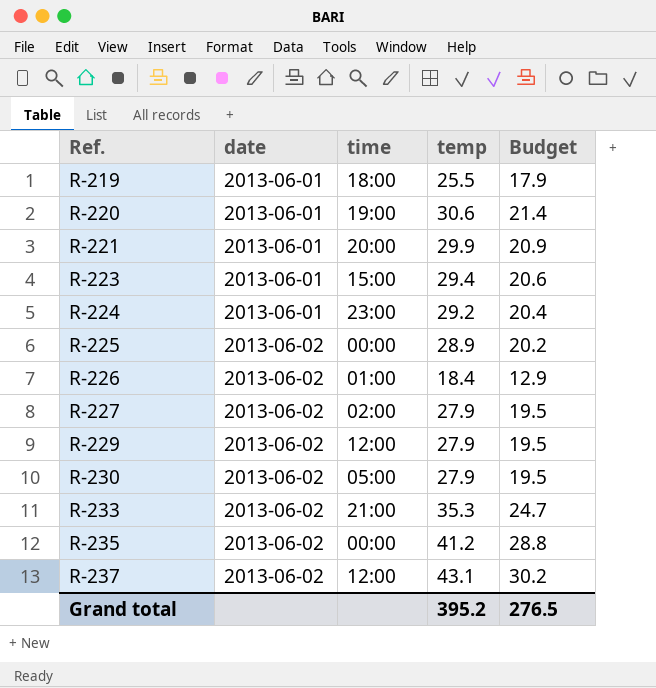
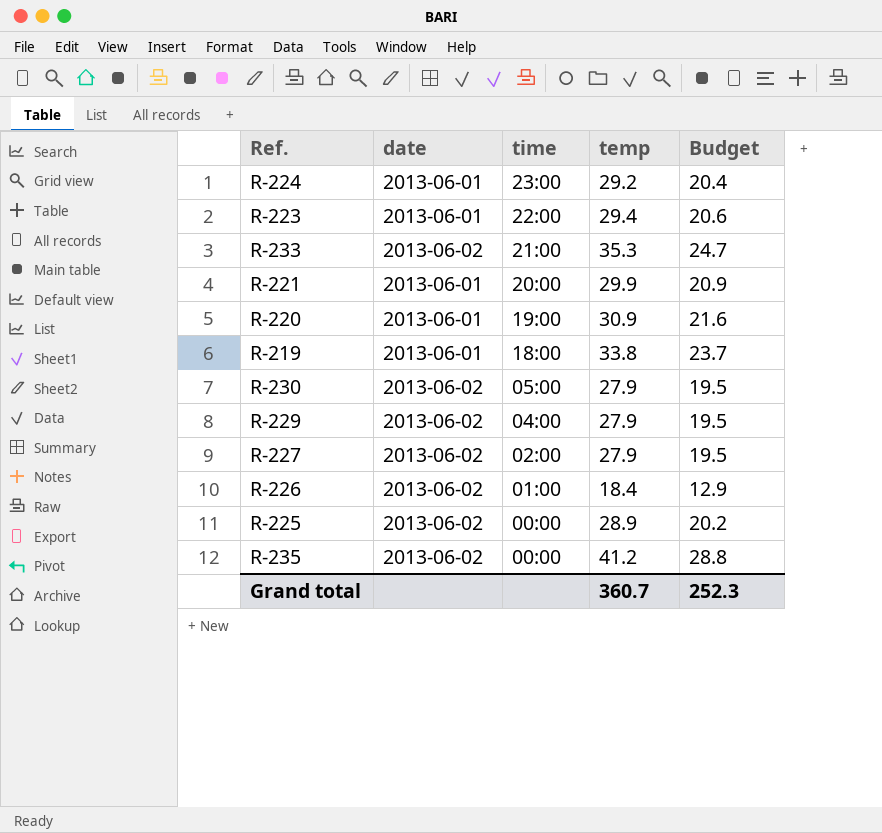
row order: Ref. ascending -> time descending
row R-237: 2013-06-02 | 12:00 | 43.1 | 30.2 -> none
R-223 | time: 15:00 -> 22:00
R-220 | temp: 30.6 -> 30.9
R-220 | Budget: 21.4 -> 21.6
R-219 | temp: 25.5 -> 33.8
R-219 | Budget: 17.9 -> 23.7
R-229 | time: 12:00 -> 04:00
Grand total | temp: 395.2 -> 360.7
Grand total | Budget: 276.5 -> 252.3

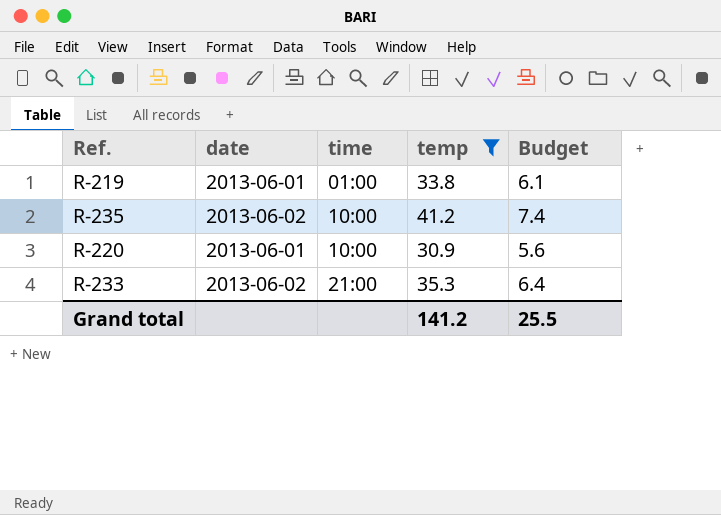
filter: none -> temp >= 30.9
row order: time descending -> time ascending
column Budget | formula: [temp] * 0.7 -> [temp] * 0.18
R-219 | time: 18:00 -> 01:00
R-235 | time: 00:00 -> 10:00
R-220 | time: 19:00 -> 10:00
Grand total | temp: 360.7 -> 141.2
Grand total | Budget: 252.3 -> 25.5

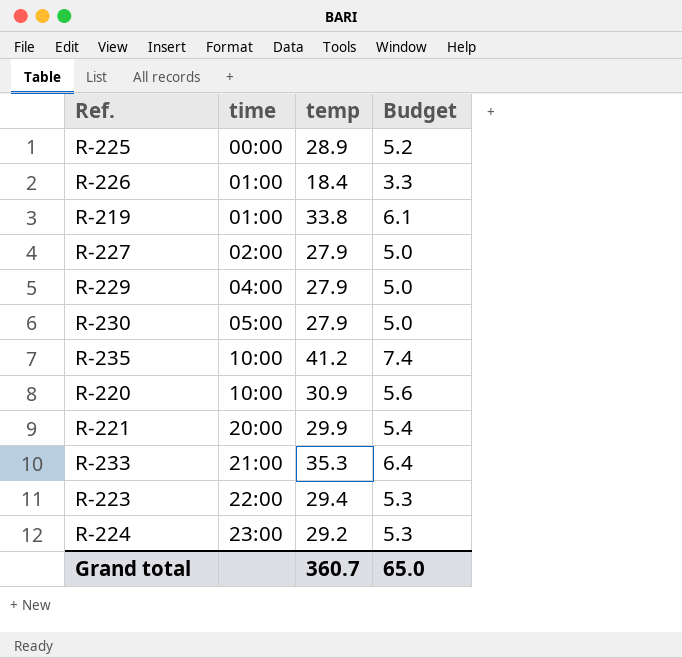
filter: temp >= 30.9 -> none
column date | position: 2 -> none
Grand total | temp: 141.2 -> 360.7
Grand total | Budget: 25.5 -> 65.0

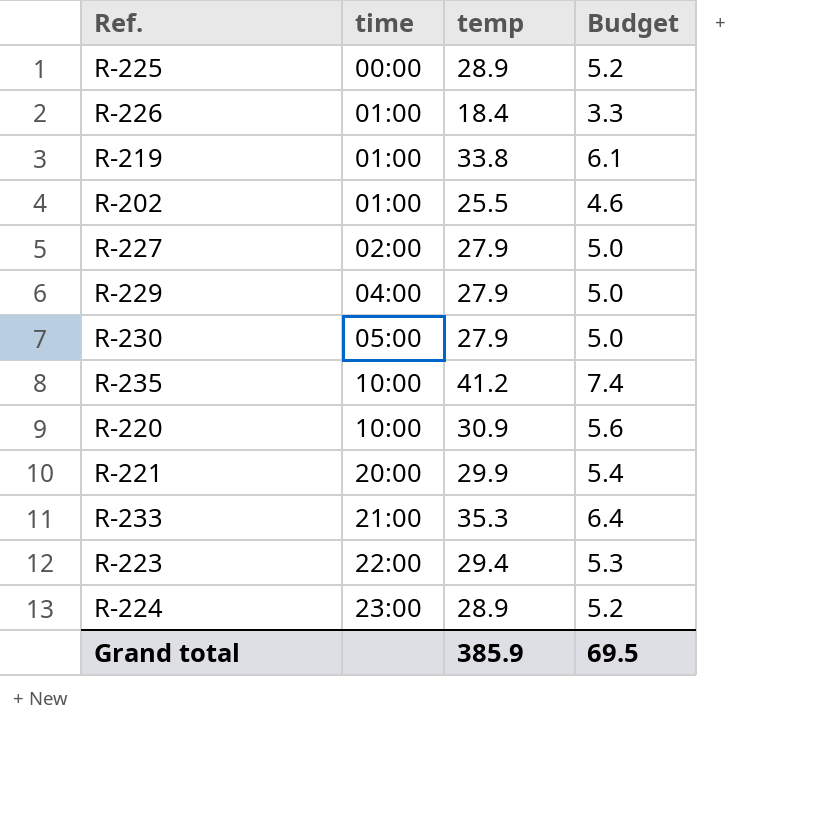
row R-202: none -> 01:00 | 25.5 | 4.6
R-224 | temp: 29.2 -> 28.9
R-224 | Budget: 5.3 -> 5.2
Grand total | temp: 360.7 -> 385.9
Grand total | Budget: 65.0 -> 69.5

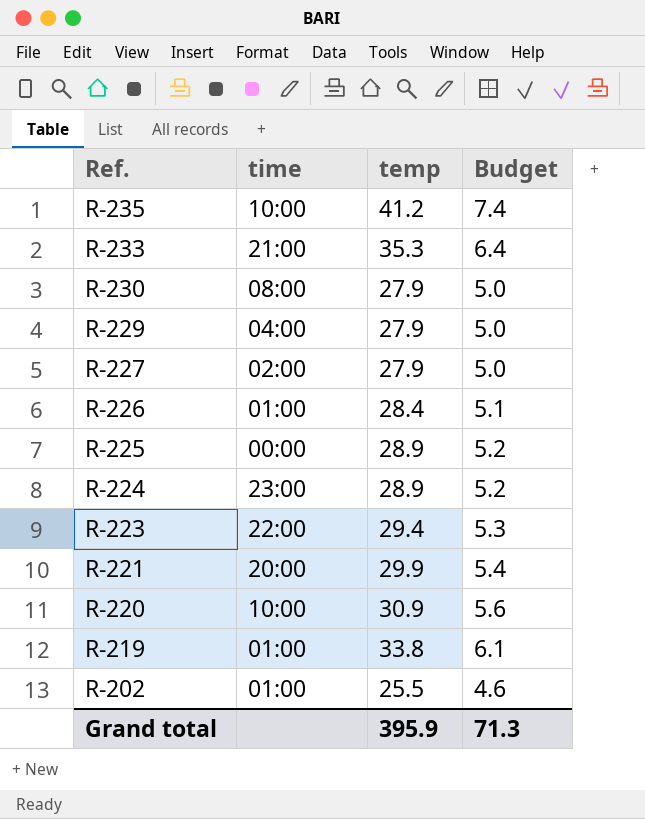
row order: time ascending -> Ref. descending
R-230 | time: 05:00 -> 08:00
R-226 | temp: 18.4 -> 28.4
R-226 | Budget: 3.3 -> 5.1
Grand total | temp: 385.9 -> 395.9
Grand total | Budget: 69.5 -> 71.3

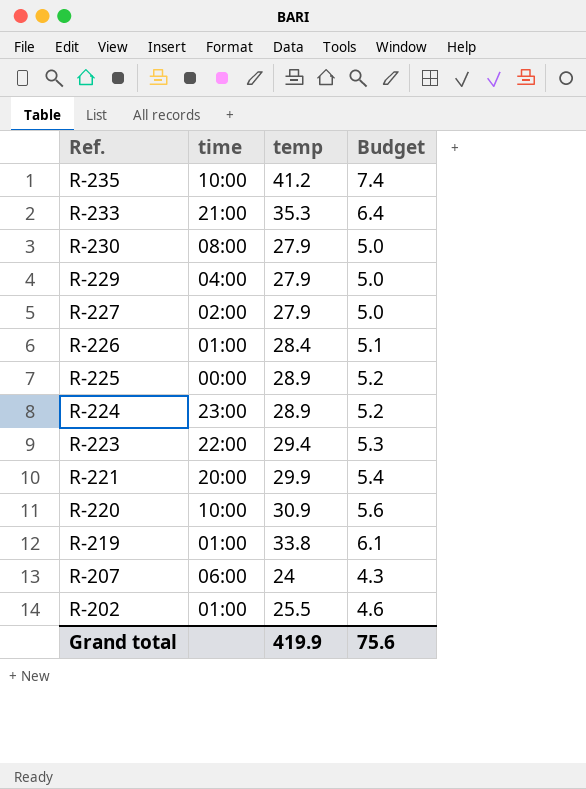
row R-207: none -> 06:00 | 24 | 4.3
Grand total | temp: 395.9 -> 419.9
Grand total | Budget: 71.3 -> 75.6

